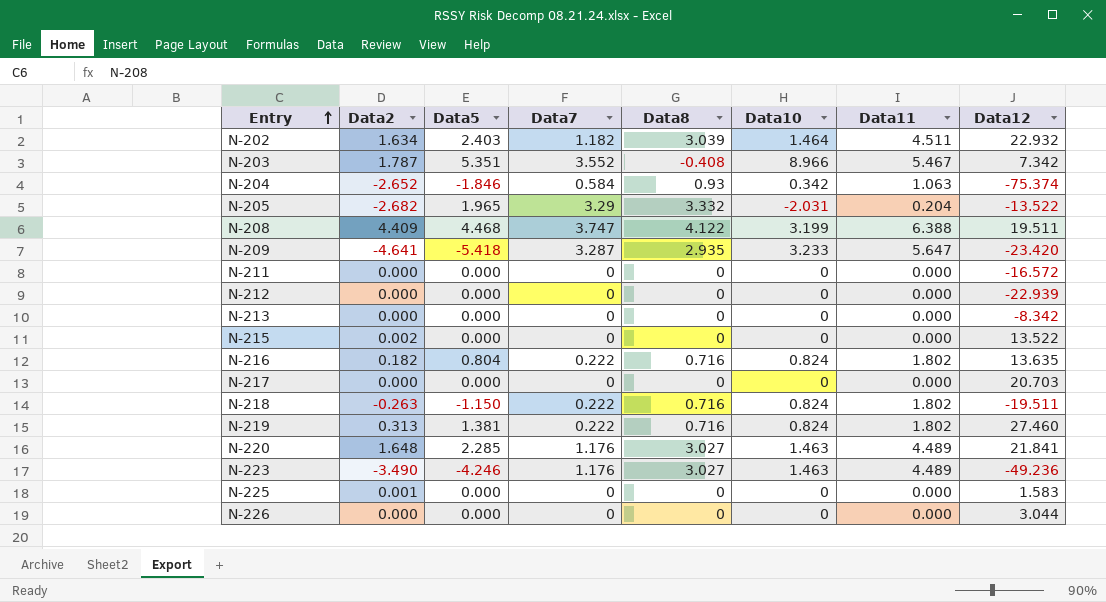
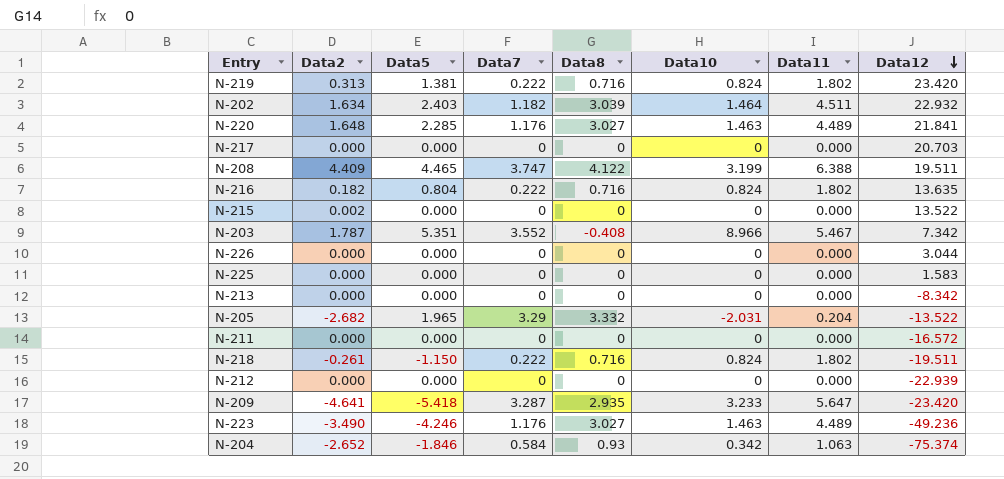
row order: Entry ascending -> Data12 descending
N-219 | Data12: 27.460 -> 23.420
N-208 | Data5: 4.468 -> 4.465
N-225 | Data2: 0.001 -> 0.000
N-218 | Data2: -0.263 -> -0.261

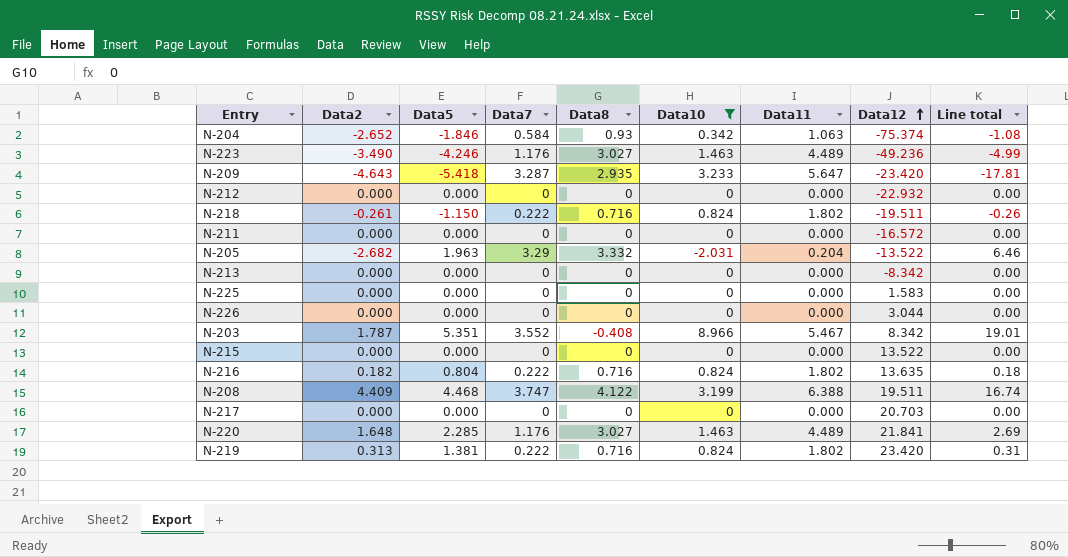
filter: none -> Data10 != 1.464
row order: Data12 descending -> Data12 ascending
column Line total | formula: none -> [Data5] * [Data7]
N-209 | Data2: -4.641 -> -4.643
N-212 | Data12: -22.939 -> -22.932
N-205 | Data5: 1.965 -> 1.963
N-203 | Data12: 7.342 -> 8.342
N-215 | Data2: 0.002 -> 0.000
N-208 | Data5: 4.465 -> 4.468

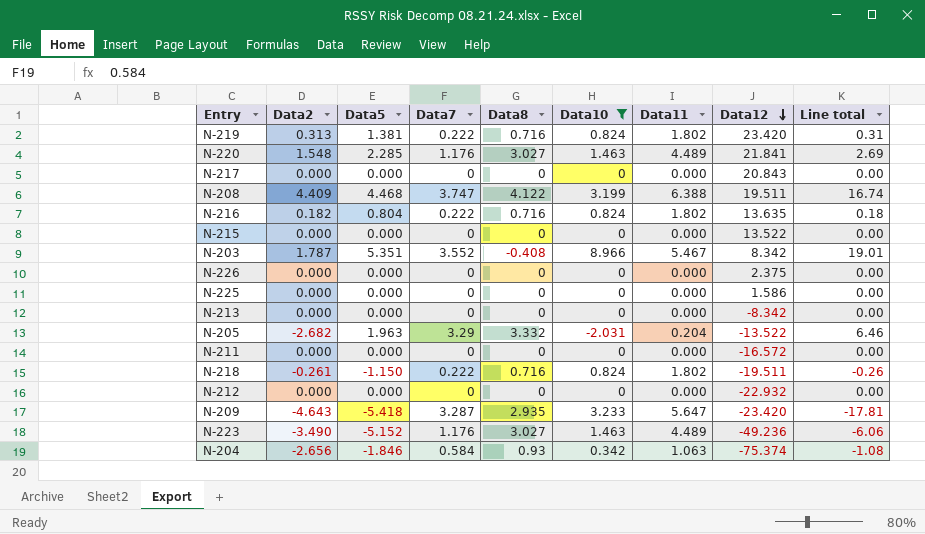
row order: Data12 ascending -> Data12 descending
N-220 | Data2: 1.648 -> 1.548
N-217 | Data12: 20.703 -> 20.843
N-226 | Data12: 3.044 -> 2.375
N-225 | Data12: 1.583 -> 1.586
N-223 | Data5: -4.246 -> -5.152
N-223 | Line total: -4.99 -> -6.06
N-204 | Data2: -2.652 -> -2.656

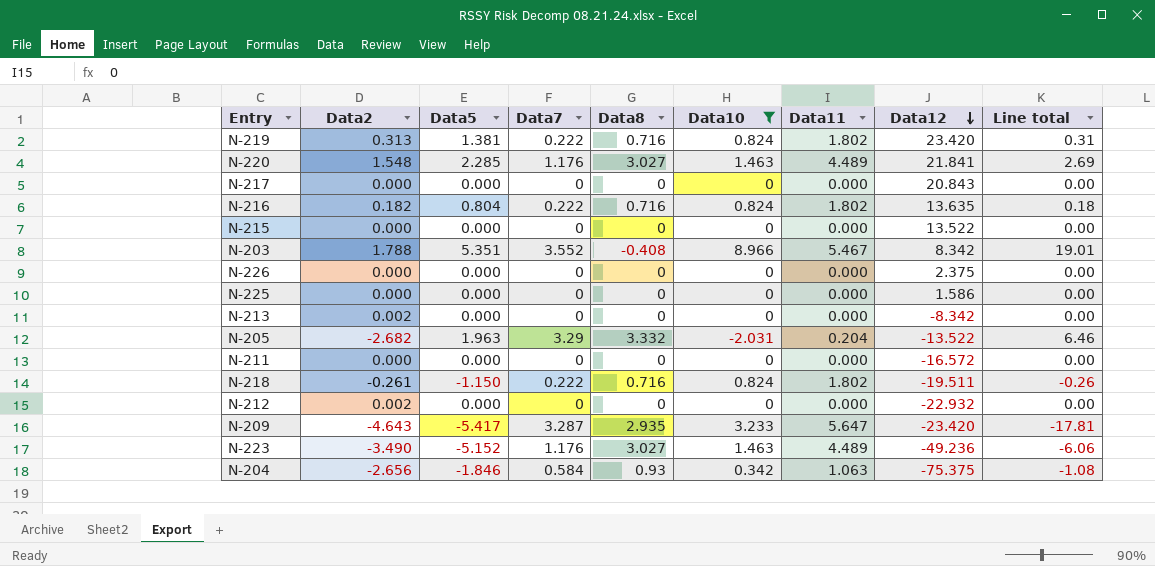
row N-208: 4.409 | 4.468 | 3.747 | 4.122 | 3.199 | 6.388 | 19.511 | 16.74 -> none
N-203 | Data2: 1.787 -> 1.788
N-213 | Data2: 0.000 -> 0.002
N-212 | Data2: 0.000 -> 0.002
N-209 | Data5: -5.418 -> -5.417
N-204 | Data12: -75.374 -> -75.375

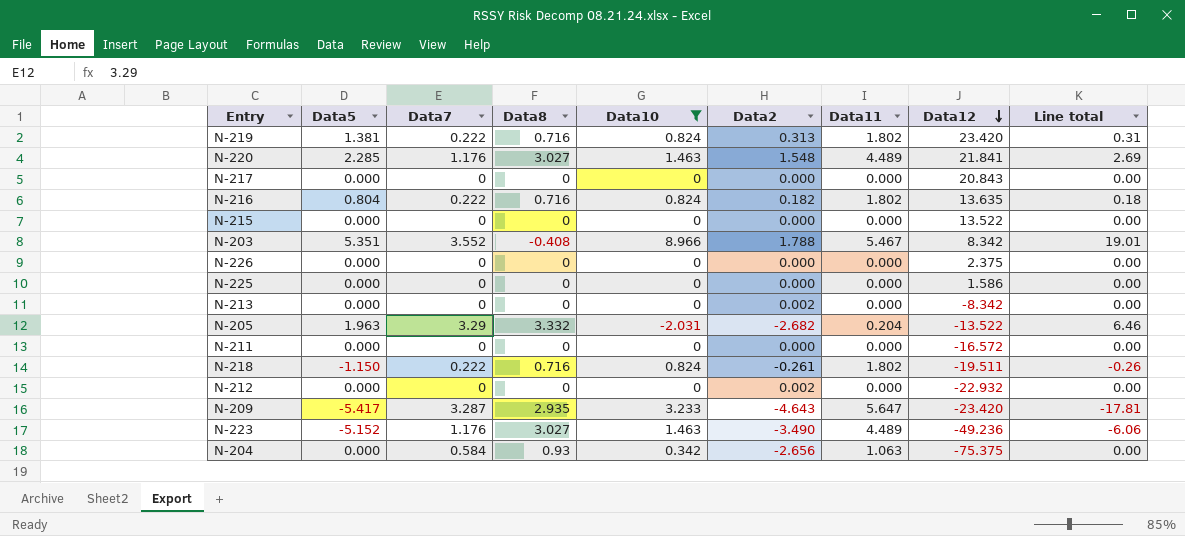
column Data2 | position: 2 -> 6
N-204 | Data5: -1.846 -> 0.000
N-204 | Line total: -1.08 -> 0.00

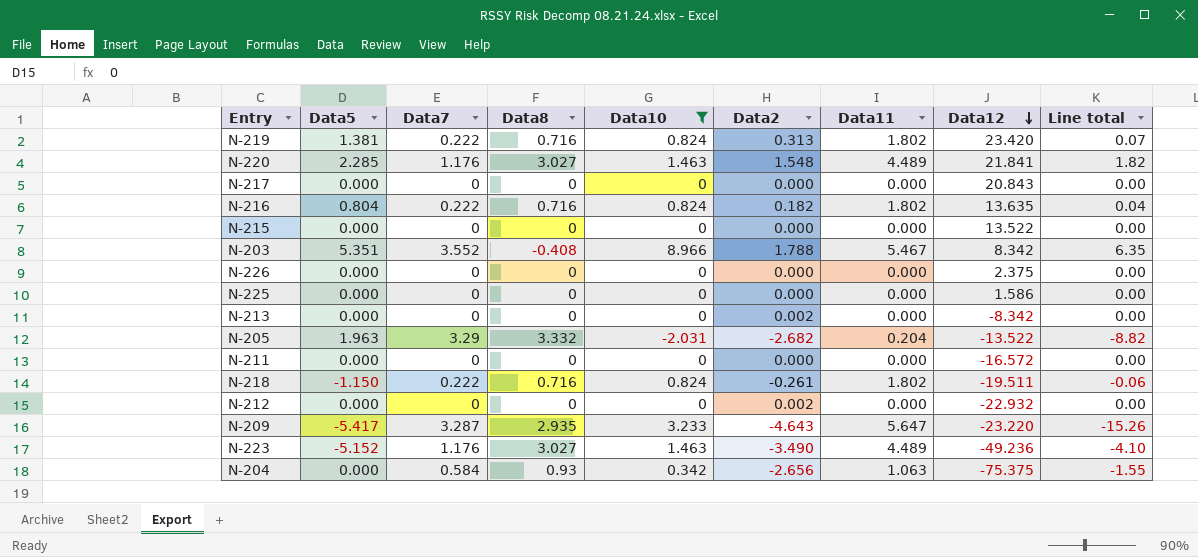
column Line total | formula: [Data5] * [Data7] -> [Data7] * [Data2]
N-209 | Data12: -23.420 -> -23.220

